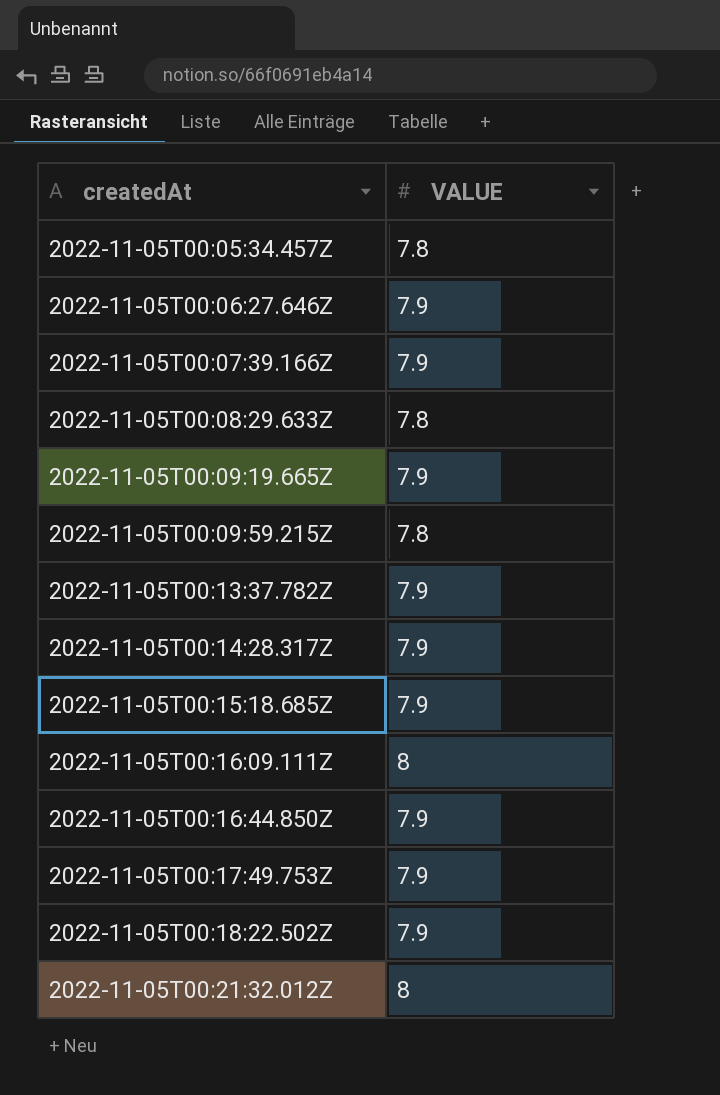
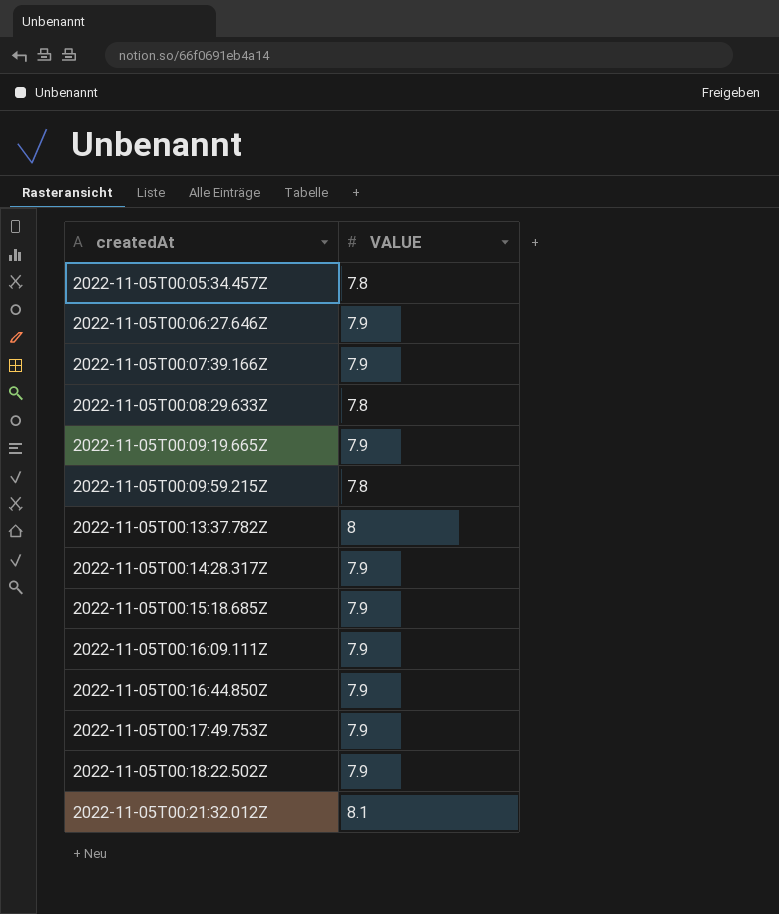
2022-11-05T00:13:37.782Z | VALUE: 7.9 -> 8
2022-11-05T00:16:09.111Z | VALUE: 8 -> 7.9
2022-11-05T00:21:32.012Z | VALUE: 8 -> 8.1

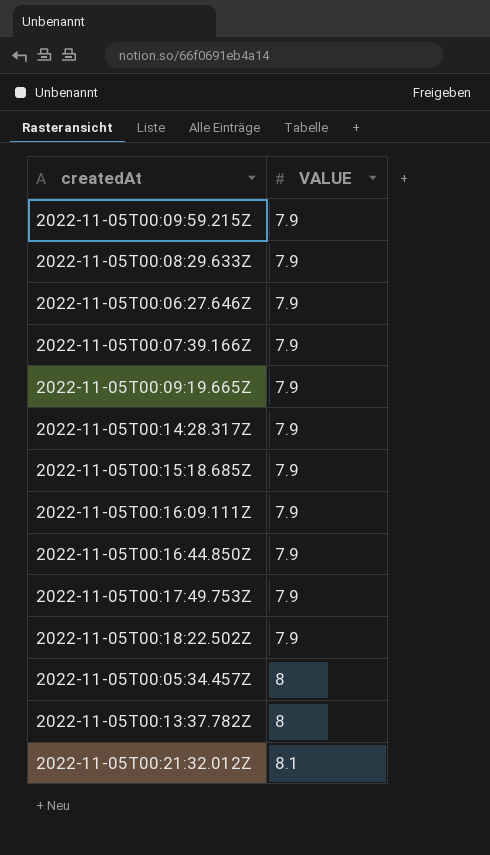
row order: createdAt ascending -> VALUE ascending
2022-11-05T00:09:59.215Z | VALUE: 7.8 -> 7.9
2022-11-05T00:08:29.633Z | VALUE: 7.8 -> 7.9
2022-11-05T00:05:34.457Z | VALUE: 7.8 -> 8

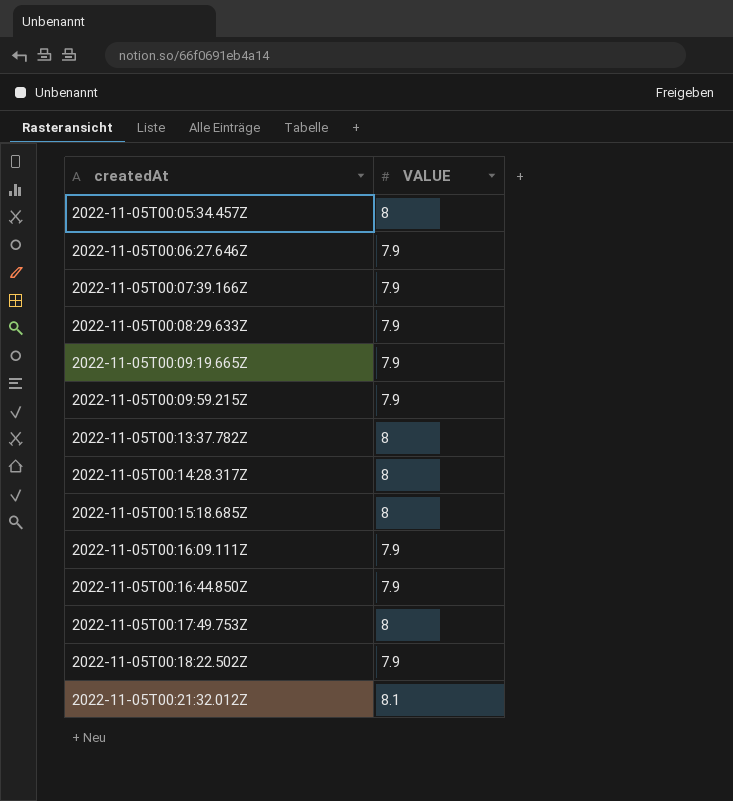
row order: VALUE ascending -> createdAt ascending
2022-11-05T00:14:28.317Z | VALUE: 7.9 -> 8
2022-11-05T00:15:18.685Z | VALUE: 7.9 -> 8
2022-11-05T00:17:49.753Z | VALUE: 7.9 -> 8

